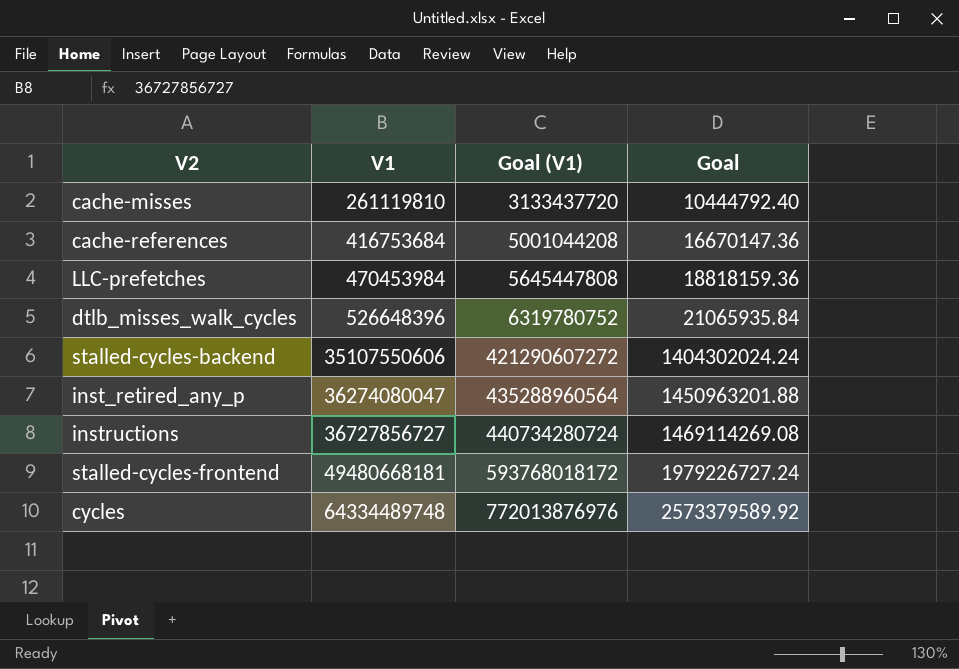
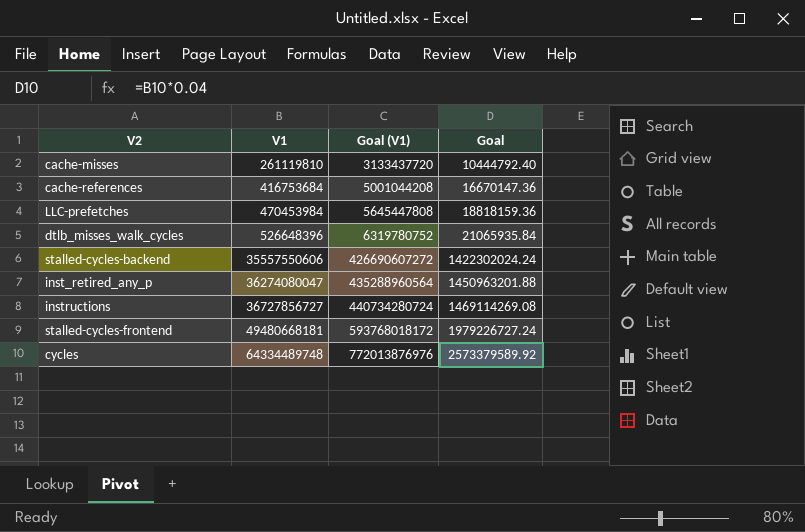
stalled-cycles-backend | V1: 35107550606 -> 35557550606
stalled-cycles-backend | Goal (V1): 421290607272 -> 426690607272
stalled-cycles-backend | Goal: 1404302024.24 -> 1422302024.24

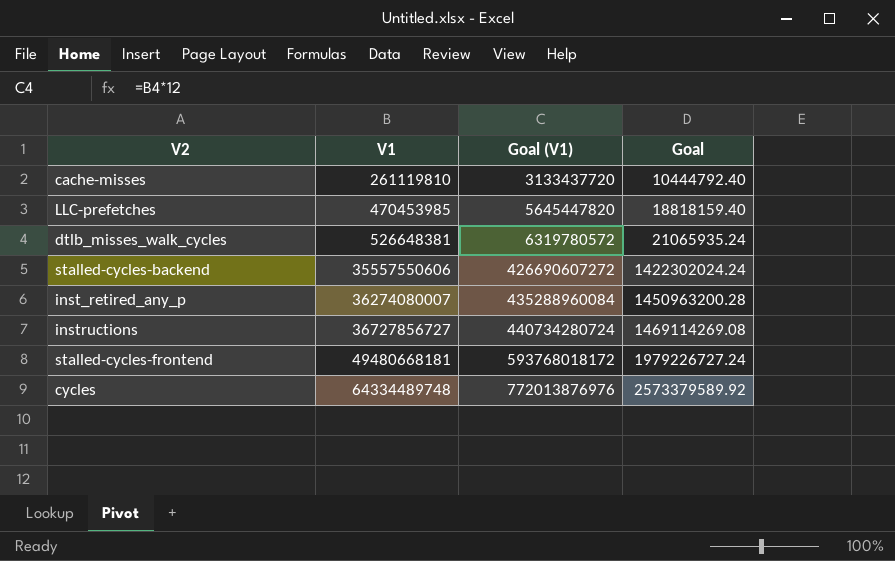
row cache-references: 416753684 | 5001044208 | 16670147.36 -> none
LLC-prefetches | V1: 470453984 -> 470453985
LLC-prefetches | Goal (V1): 5645447808 -> 5645447820
LLC-prefetches | Goal: 18818159.36 -> 18818159.40
dtlb_misses_walk_cycles | V1: 526648396 -> 526648381
dtlb_misses_walk_cycles | Goal (V1): 6319780752 -> 6319780572
dtlb_misses_walk_cycles | Goal: 21065935.84 -> 21065935.24
inst_retired_any_p | V1: 36274080047 -> 36274080007
inst_retired_any_p | Goal (V1): 435288960564 -> 435288960084
inst_retired_any_p | Goal: 1450963201.88 -> 1450963200.28

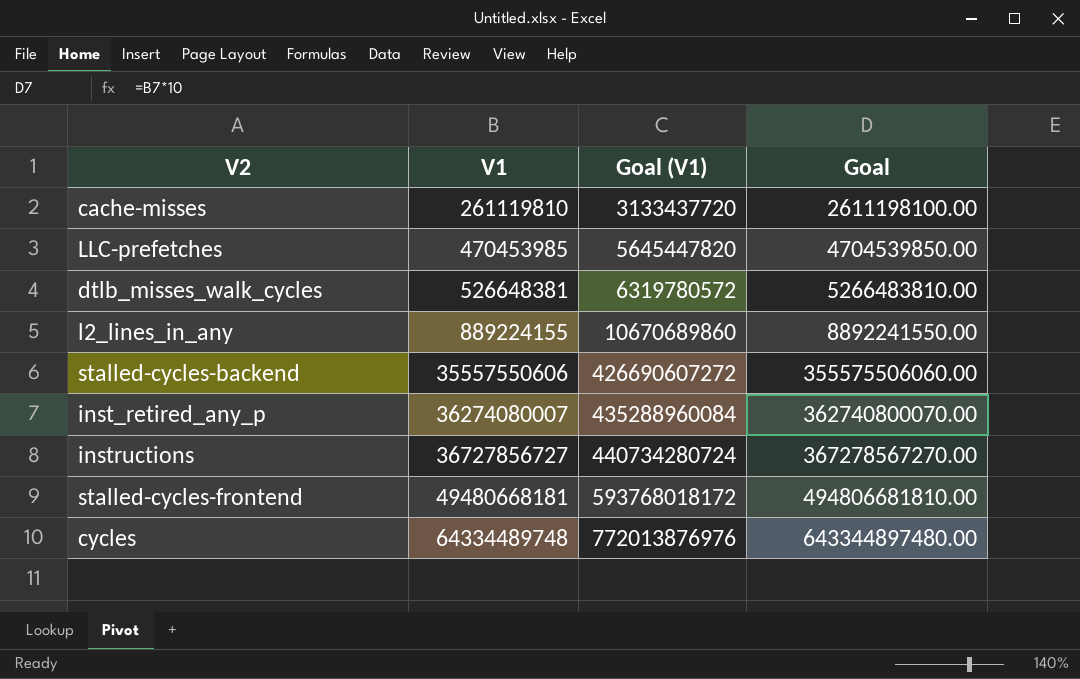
column Goal | formula: [V1] * 0.04 -> [V1] * 10
row l2_lines_in_any: none -> 889224155 | 10670689860 | 8892241550.00

